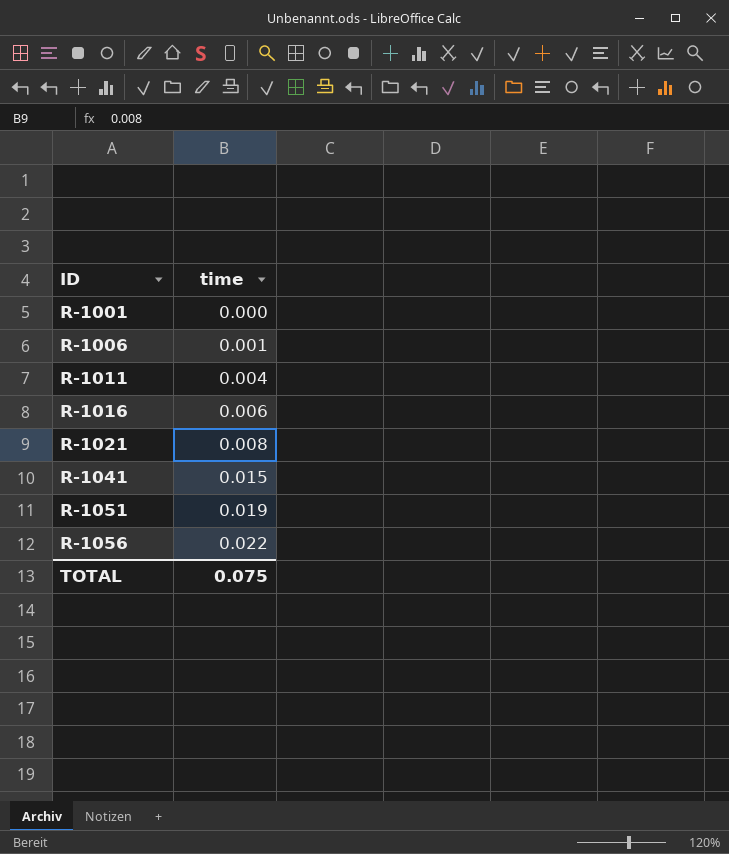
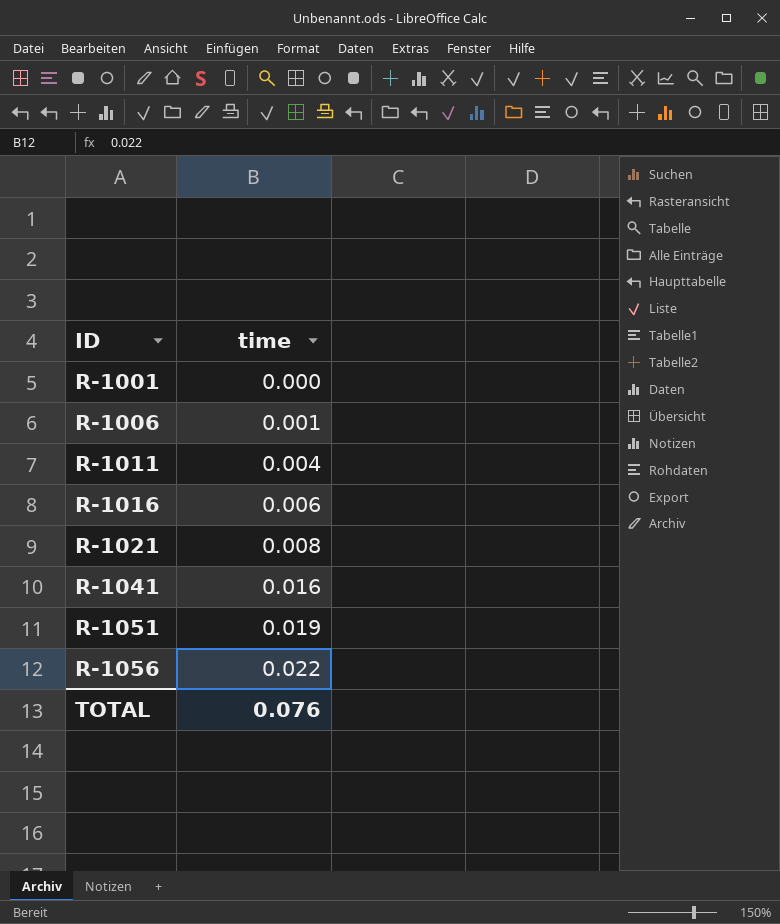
R-1041 | time: 0.015 -> 0.016
TOTAL | time: 0.075 -> 0.076

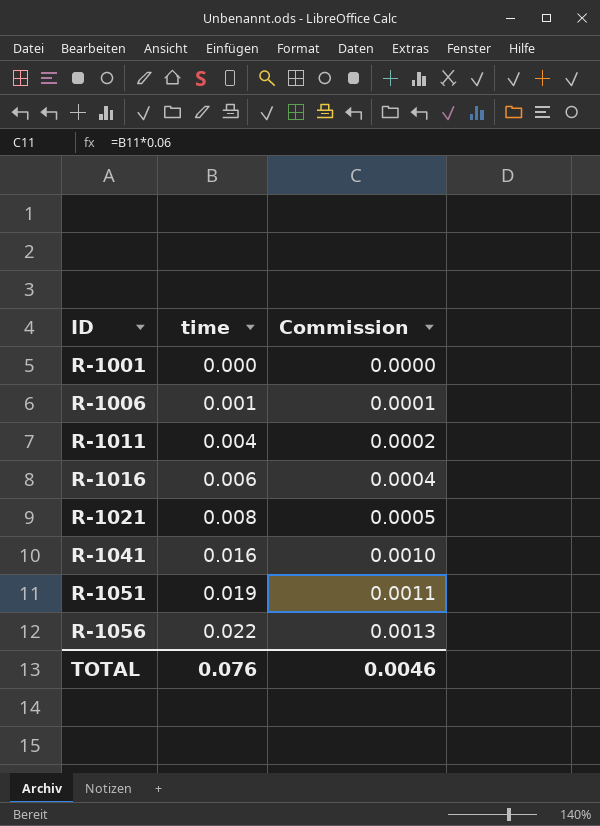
column Commission | formula: none -> [time] * 0.06

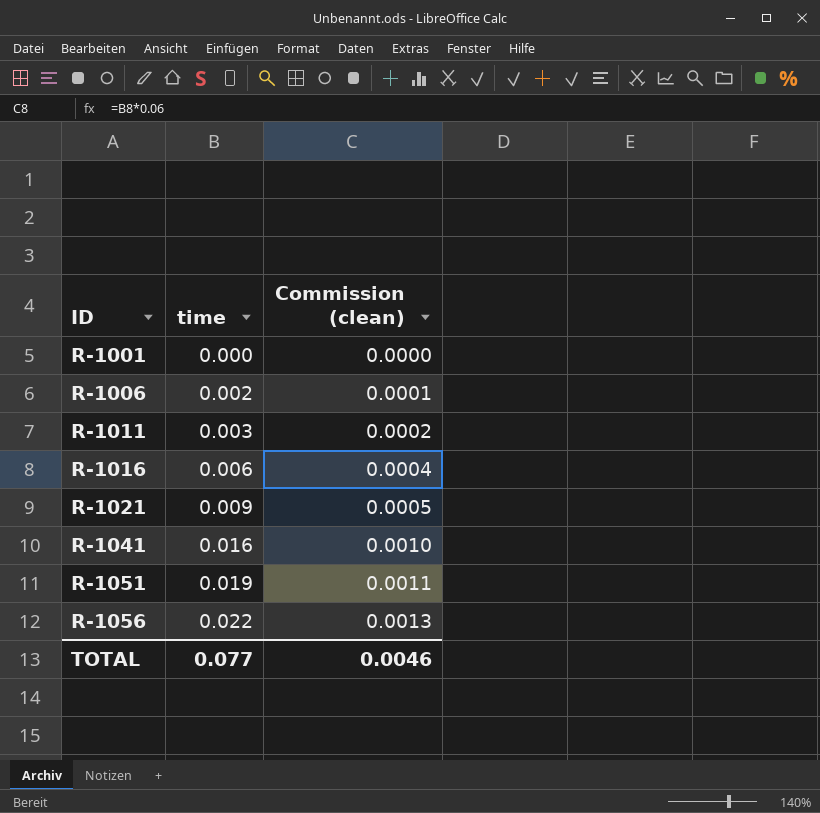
column name: Commission -> Commission (clean)
R-1006 | time: 0.001 -> 0.002
R-1011 | time: 0.004 -> 0.003
R-1021 | time: 0.008 -> 0.009
TOTAL | time: 0.076 -> 0.077

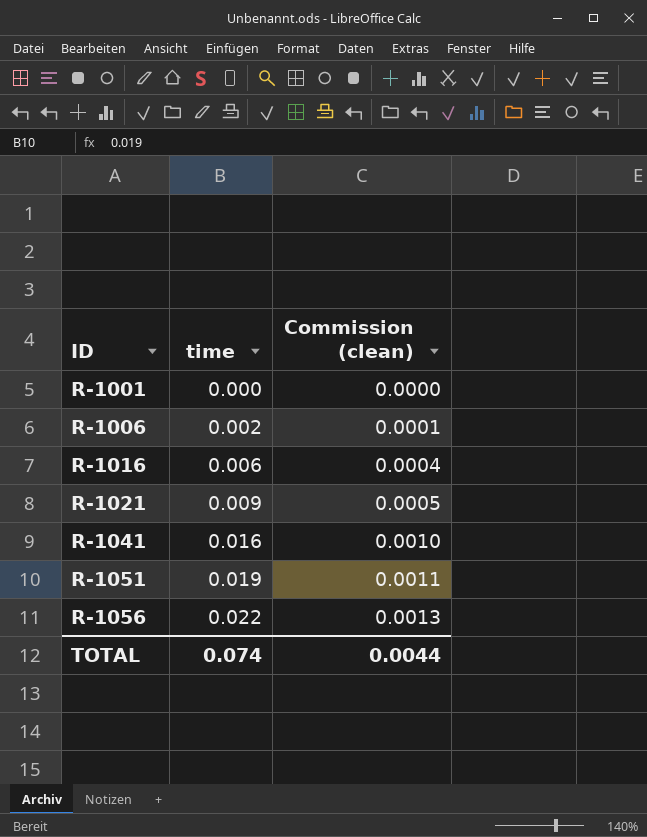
row R-1011: 0.003 | 0.0002 -> none
TOTAL | time: 0.077 -> 0.074
TOTAL | Commission (clean): 0.0046 -> 0.0044

